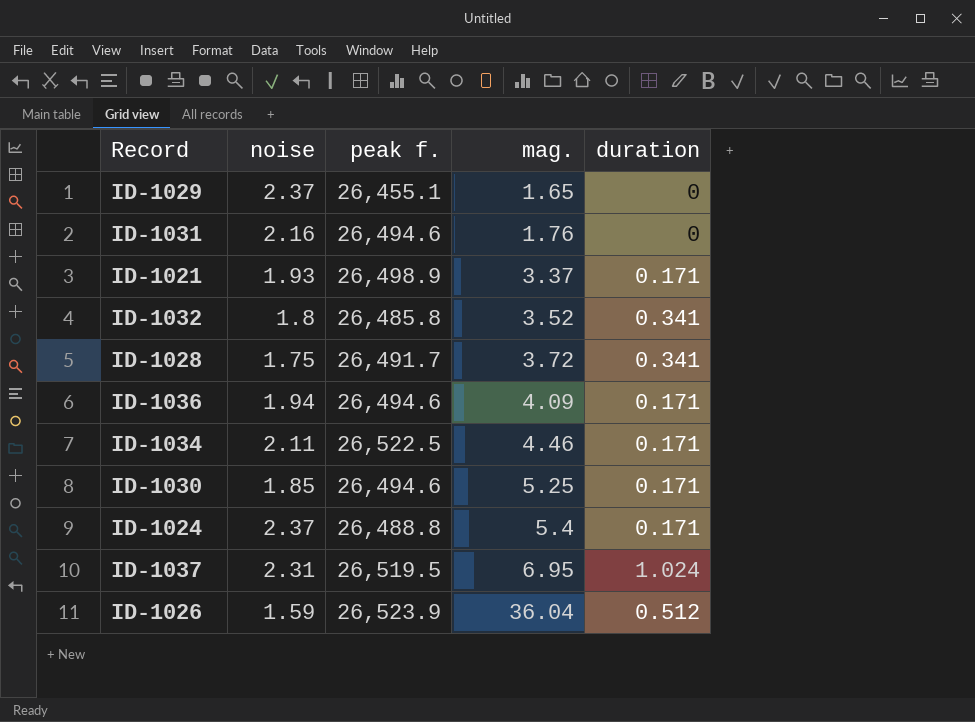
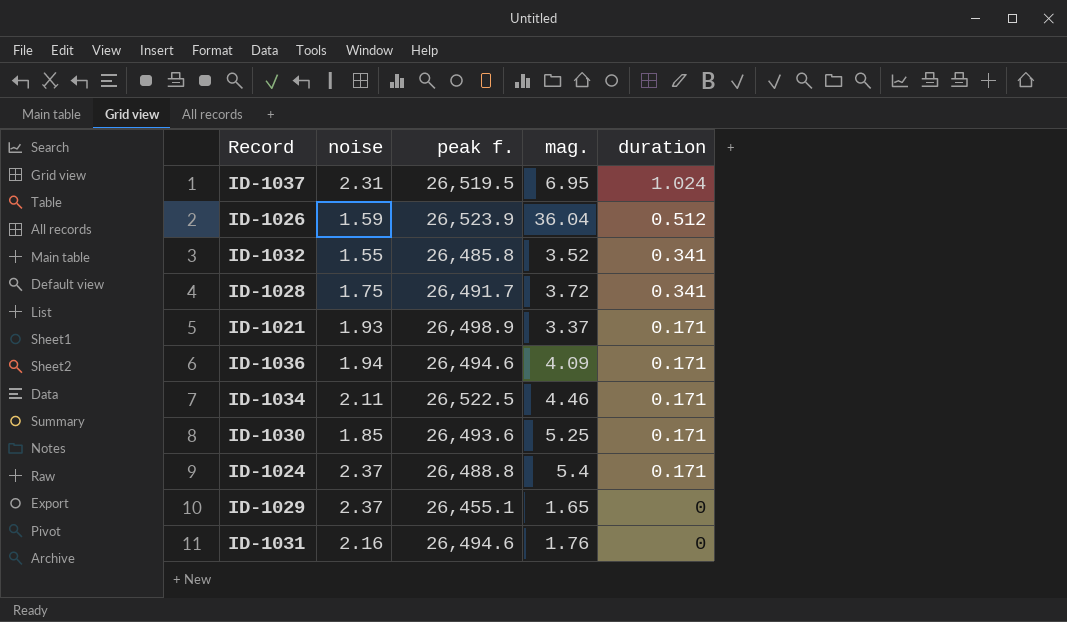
row order: mag. ascending -> duration descending
ID-1032 | noise: 1.8 -> 1.55
ID-1030 | peak f.: 26,494.6 -> 26,493.6

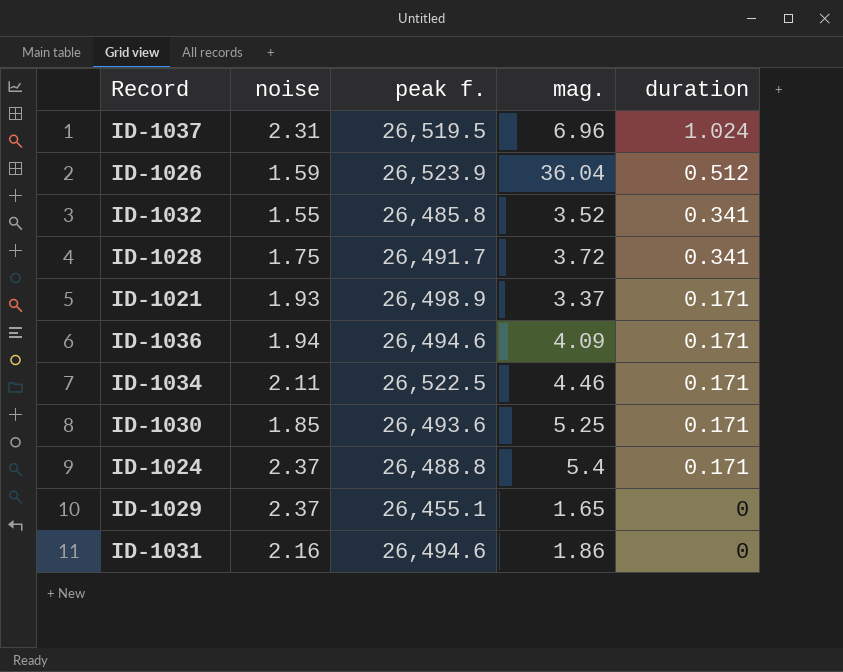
ID-1037 | mag.: 6.95 -> 6.96
ID-1031 | mag.: 1.76 -> 1.86

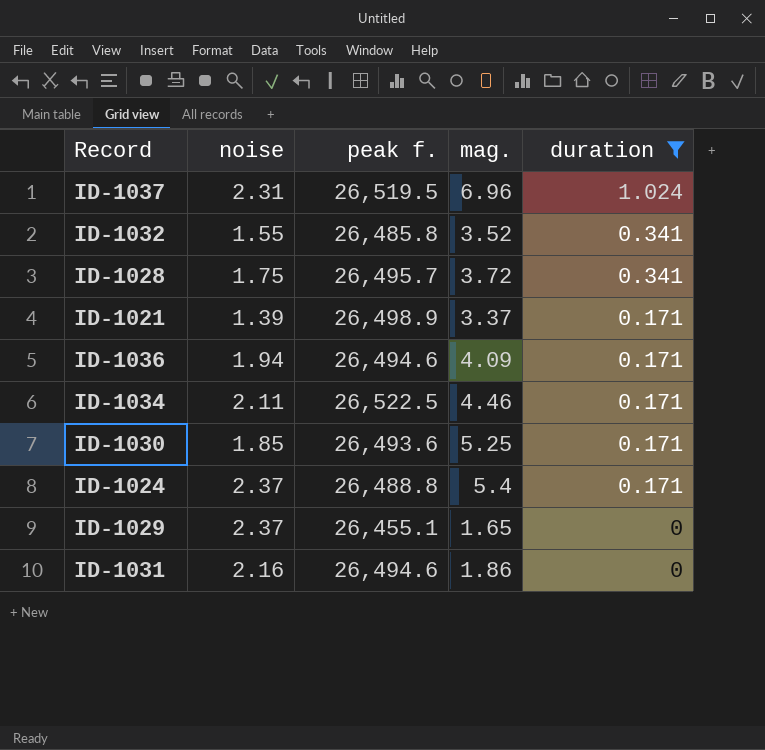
filter: none -> duration != 0.512
ID-1028 | peak f.: 26,491.7 -> 26,495.7
ID-1021 | noise: 1.93 -> 1.39

